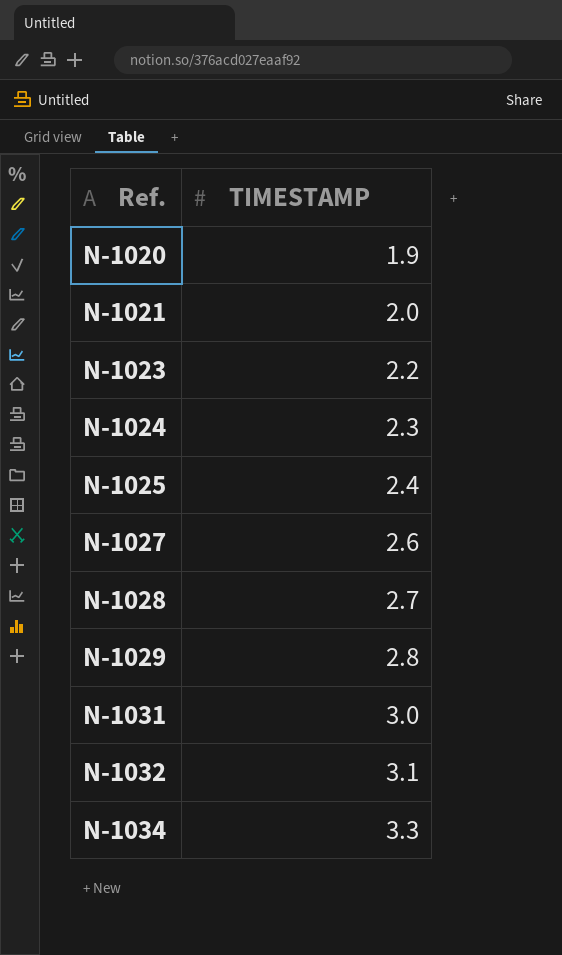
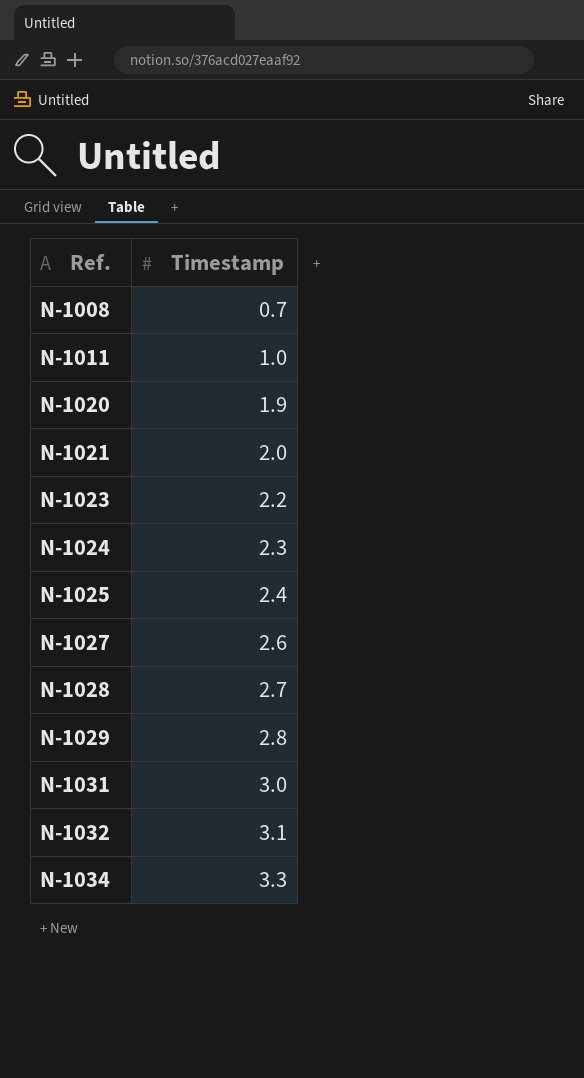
column name: TIMESTAMP -> Timestamp
row N-1008: none -> 0.7
row N-1011: none -> 1.0

